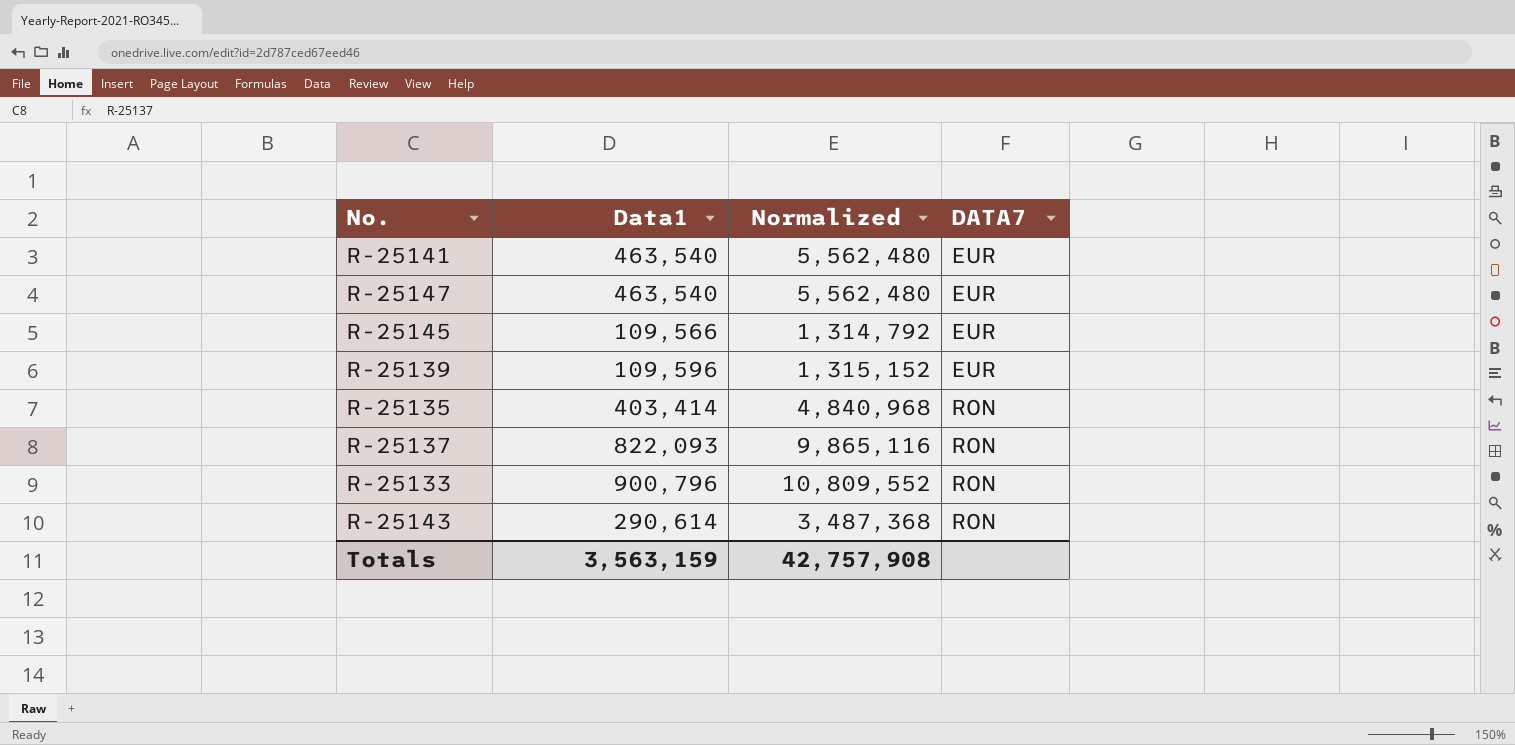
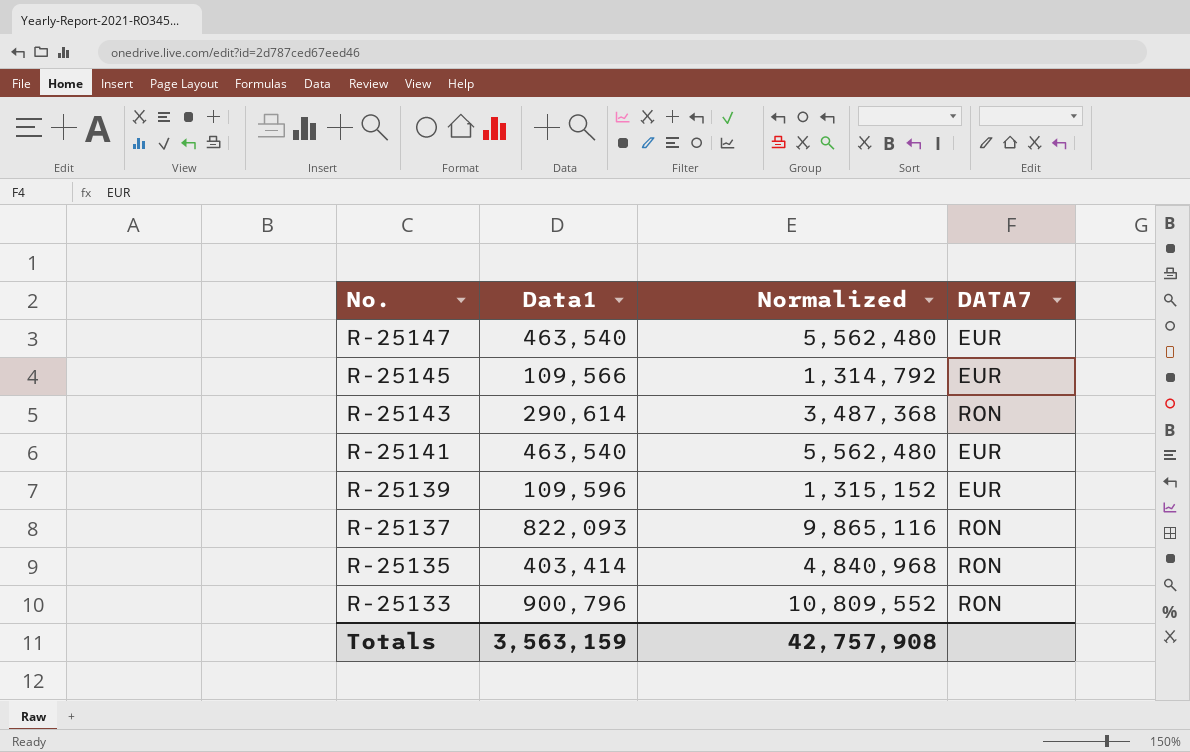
row order: DATA7 ascending -> No. descending

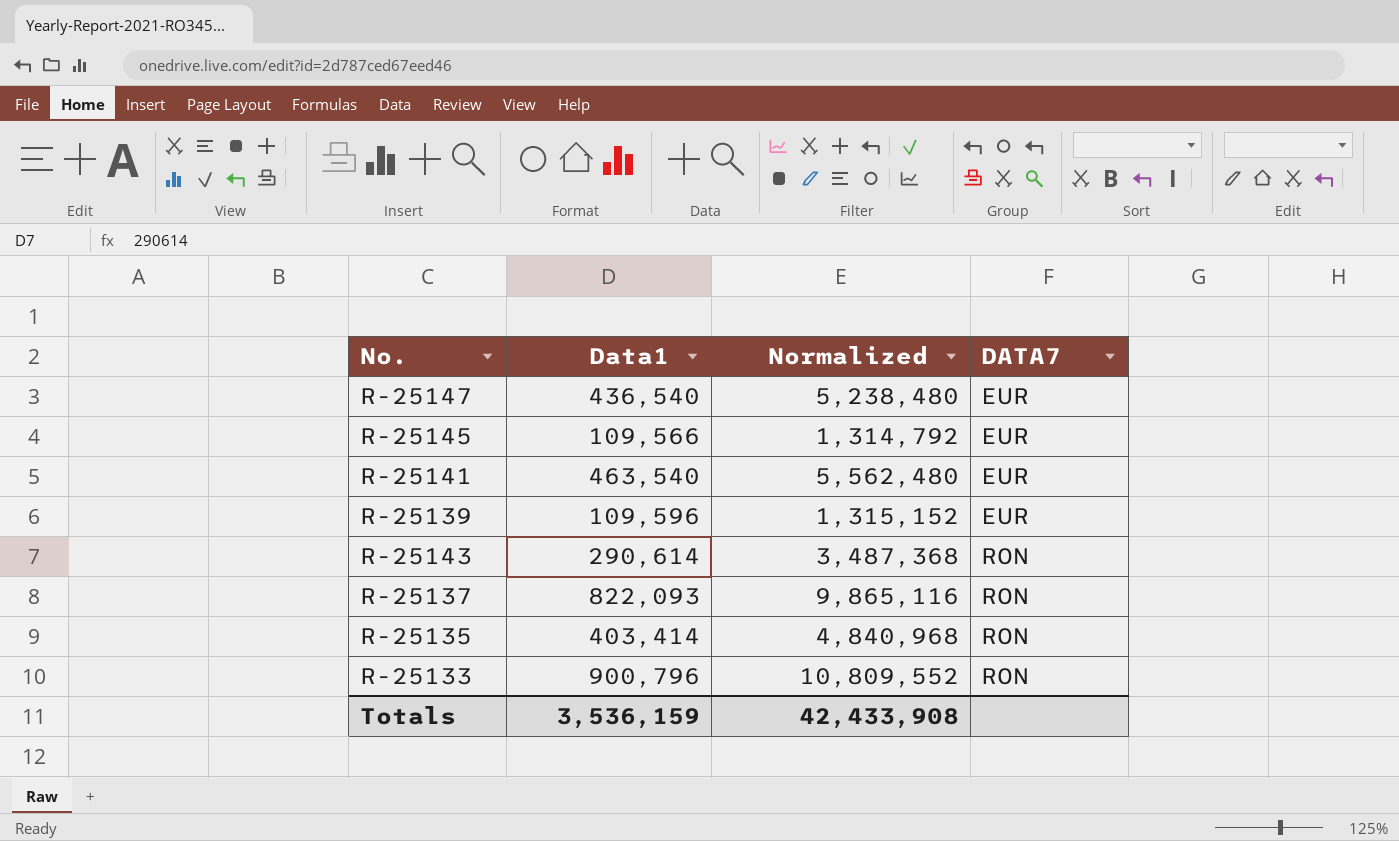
row order: No. descending -> DATA7 ascending
R-25147 | Data1: 463,540 -> 436,540
R-25147 | Normalized: 5,562,480 -> 5,238,480
Totals | Data1: 3,563,159 -> 3,536,159
Totals | Normalized: 42,757,908 -> 42,433,908

